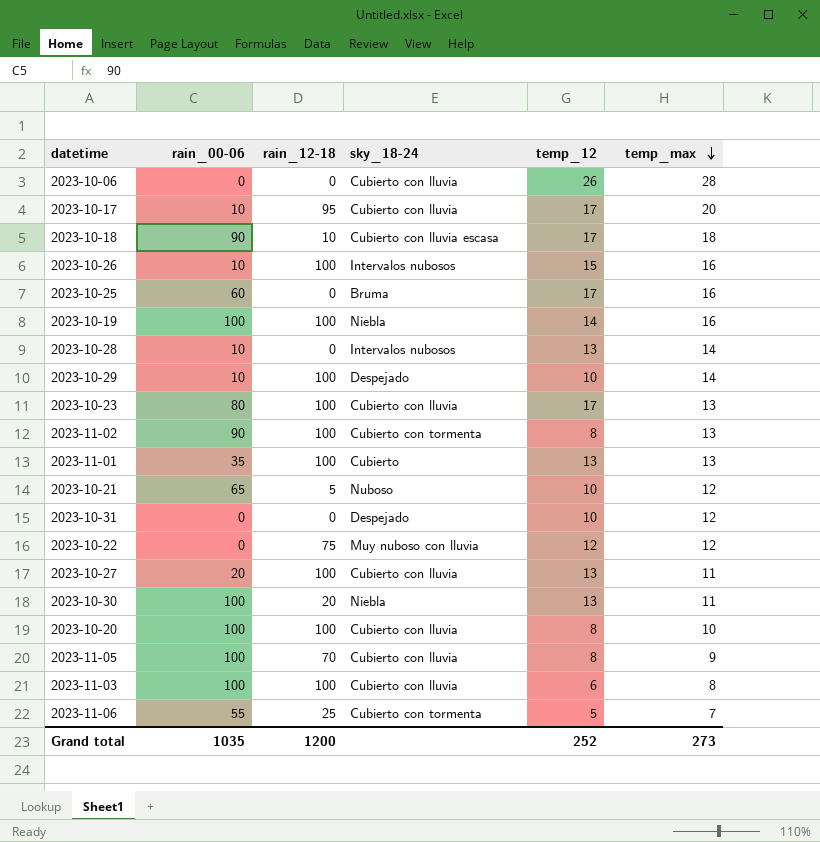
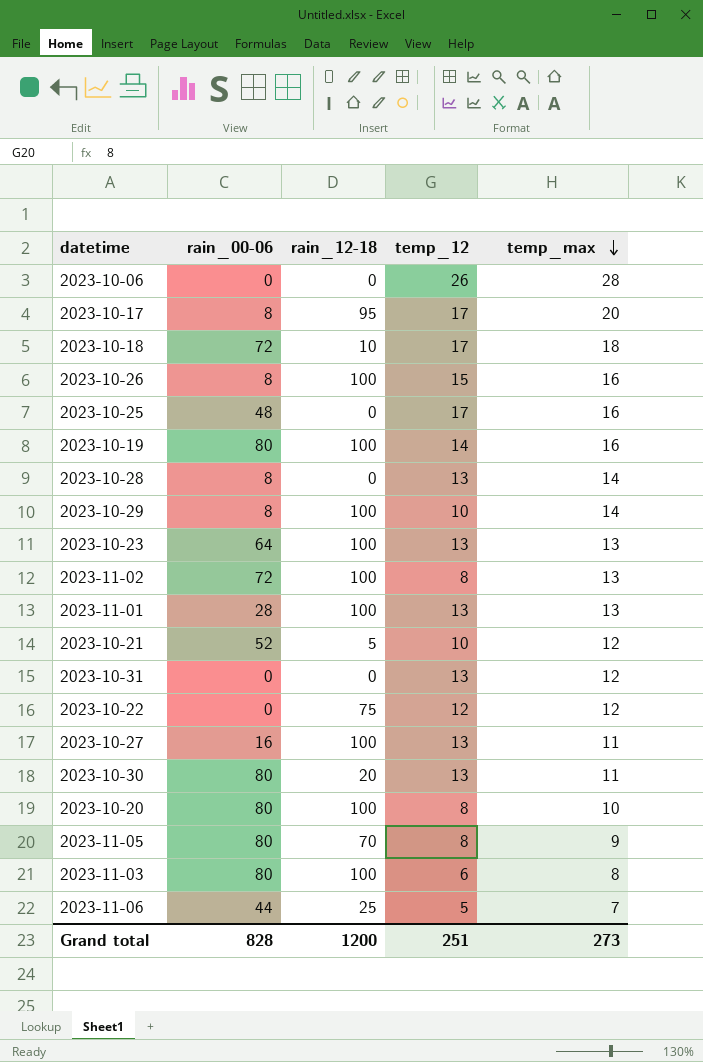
column sky_18-24 | position: 4 -> none
2023-10-17 | rain_00-06: 10 -> 8
2023-10-18 | rain_00-06: 90 -> 72
2023-10-26 | rain_00-06: 10 -> 8
2023-10-25 | rain_00-06: 60 -> 48
2023-10-19 | rain_00-06: 100 -> 80
2023-10-28 | rain_00-06: 10 -> 8
2023-10-29 | rain_00-06: 10 -> 8
2023-10-23 | rain_00-06: 80 -> 64
2023-10-23 | temp_12: 17 -> 13
2023-11-02 | rain_00-06: 90 -> 72
2023-11-01 | rain_00-06: 35 -> 28
2023-10-21 | rain_00-06: 65 -> 52
2023-10-31 | temp_12: 10 -> 13
2023-10-27 | rain_00-06: 20 -> 16
2023-10-30 | rain_00-06: 100 -> 80
2023-10-20 | rain_00-06: 100 -> 80
2023-11-05 | rain_00-06: 100 -> 80
2023-11-03 | rain_00-06: 100 -> 80
2023-11-06 | rain_00-06: 55 -> 44
Grand total | rain_00-06: 1035 -> 828
Grand total | temp_12: 252 -> 251

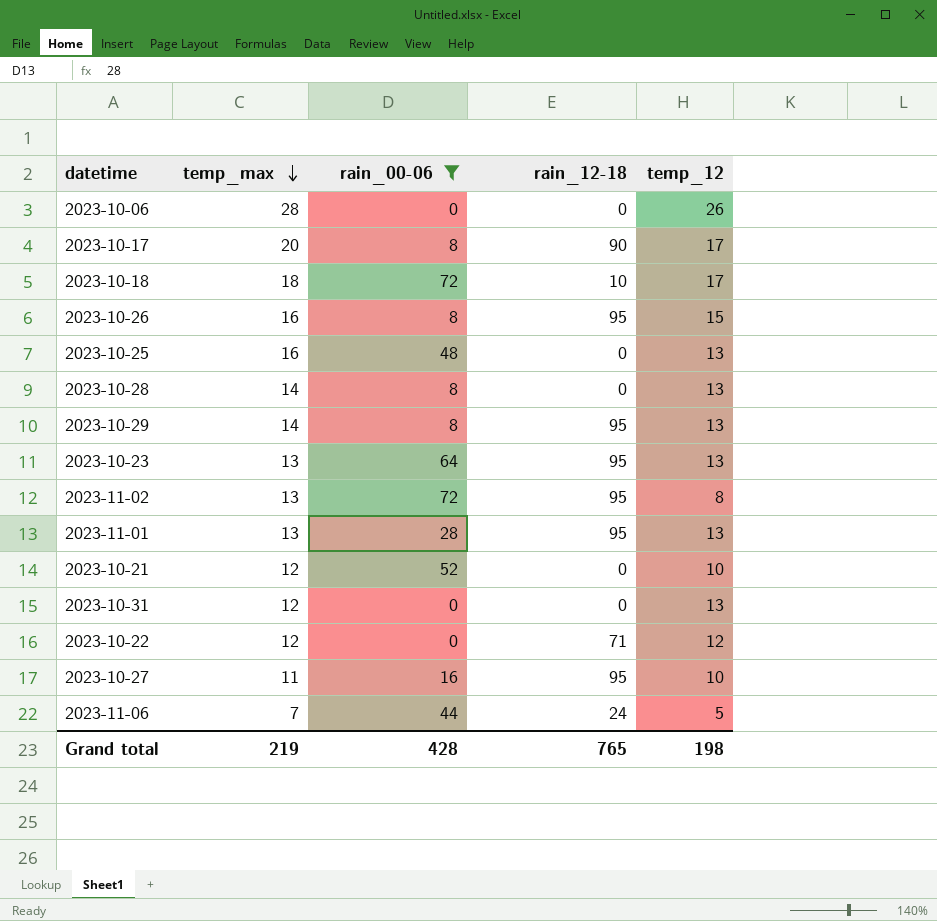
filter: none -> rain_00-06 != 80
column temp_max | position: 5 -> 2
2023-10-17 | rain_12-18: 95 -> 90
2023-10-26 | rain_12-18: 100 -> 95
2023-10-25 | temp_12: 17 -> 13
2023-10-29 | rain_12-18: 100 -> 95
2023-10-29 | temp_12: 10 -> 13
2023-10-23 | rain_12-18: 100 -> 95
2023-11-02 | rain_12-18: 100 -> 95
2023-11-01 | rain_12-18: 100 -> 95
2023-10-21 | rain_12-18: 5 -> 0
2023-10-22 | rain_12-18: 75 -> 71
2023-10-27 | rain_12-18: 100 -> 95
2023-10-27 | temp_12: 13 -> 10
2023-11-06 | rain_12-18: 25 -> 24
Grand total | temp_max: 273 -> 219
Grand total | rain_00-06: 828 -> 428
Grand total | rain_12-18: 1200 -> 765
Grand total | temp_12: 251 -> 198

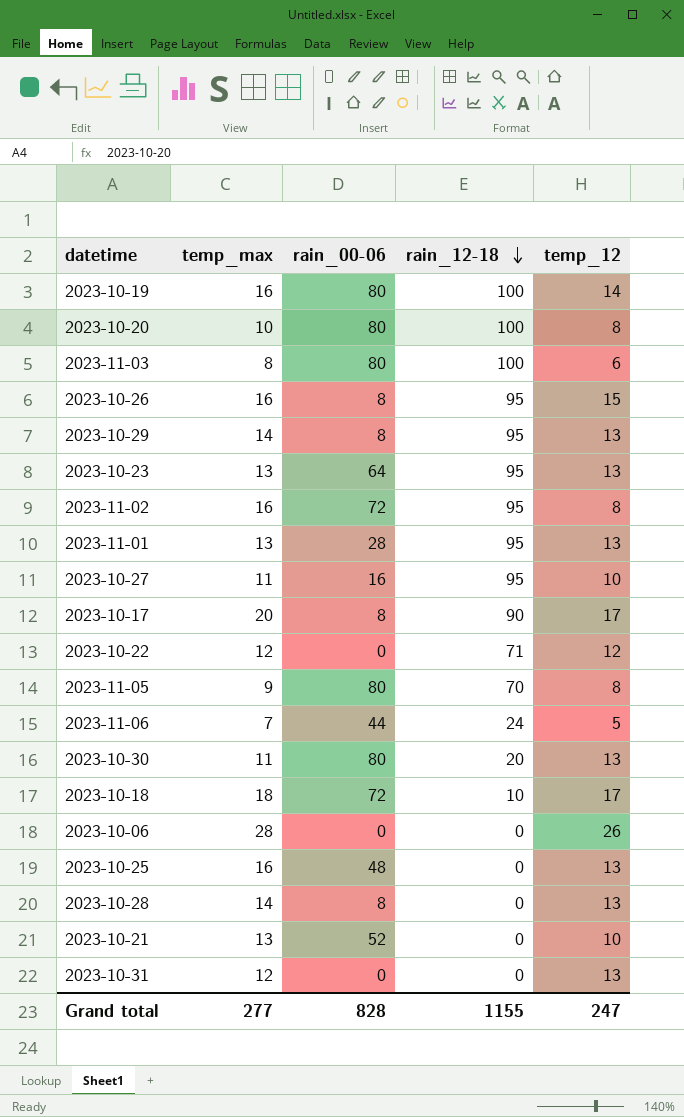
filter: rain_00-06 != 80 -> none
row order: temp_max descending -> rain_12-18 descending
2023-11-02 | temp_max: 13 -> 16
2023-10-21 | temp_max: 12 -> 13
Grand total | temp_max: 219 -> 277
Grand total | rain_00-06: 428 -> 828
Grand total | rain_12-18: 765 -> 1155
Grand total | temp_12: 198 -> 247

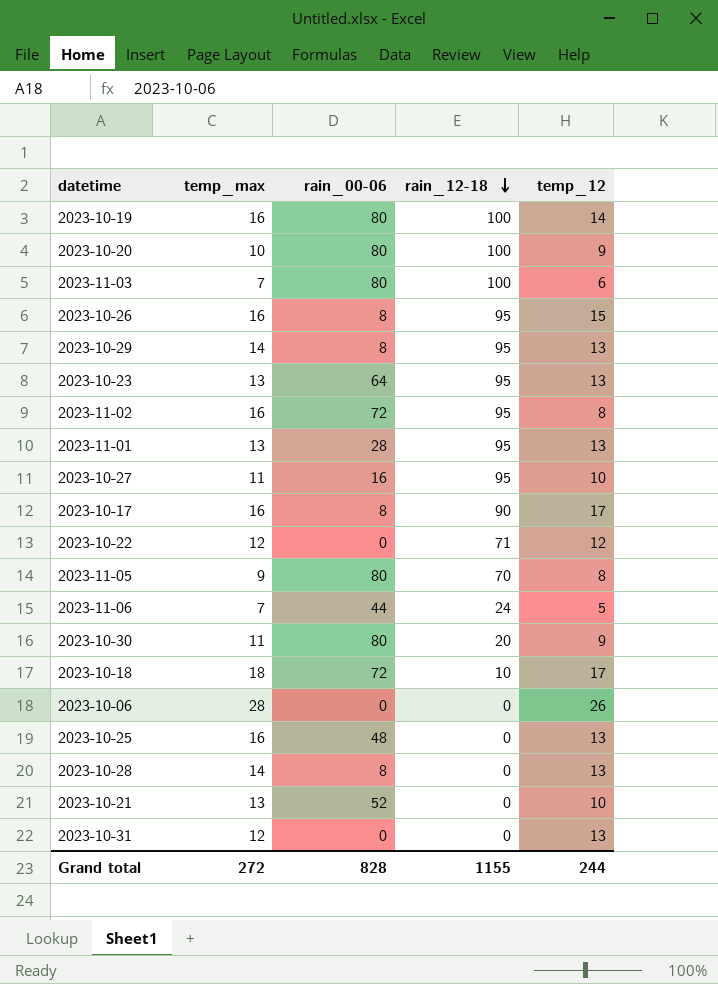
2023-10-20 | temp_12: 8 -> 9
2023-11-03 | temp_max: 8 -> 7
2023-10-17 | temp_max: 20 -> 16
2023-10-30 | temp_12: 13 -> 9
Grand total | temp_max: 277 -> 272
Grand total | temp_12: 247 -> 244

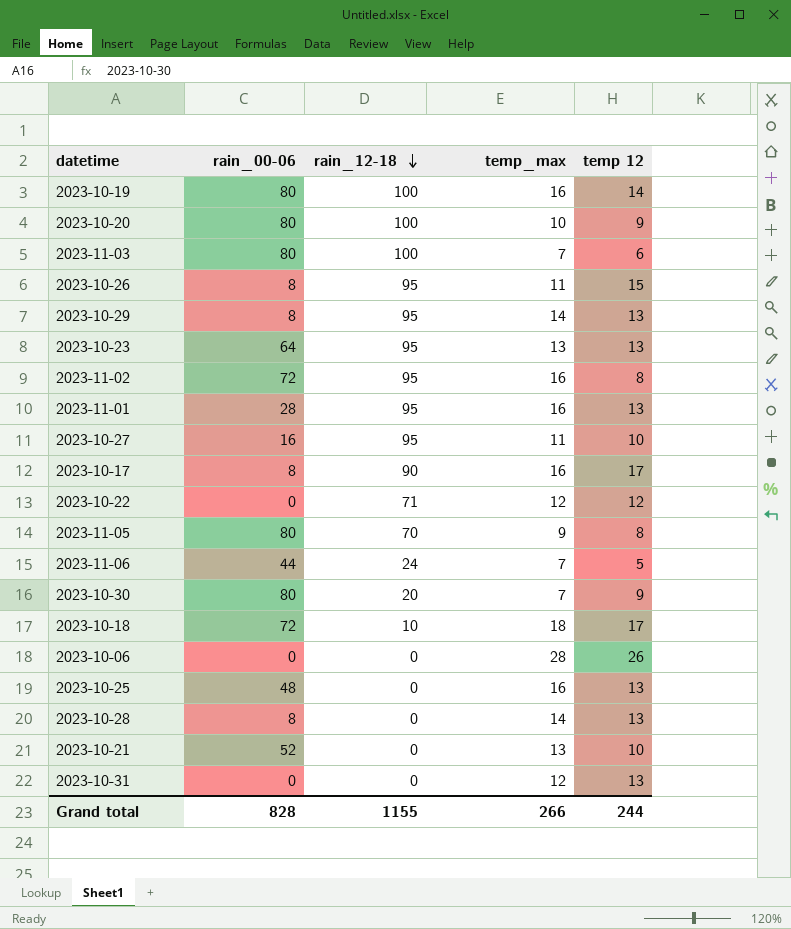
column temp_max | position: 2 -> 4
column name: temp_12 -> temp 12
2023-10-26 | temp_max: 16 -> 11
2023-11-01 | temp_max: 13 -> 16
2023-10-30 | temp_max: 11 -> 7
Grand total | temp_max: 272 -> 266

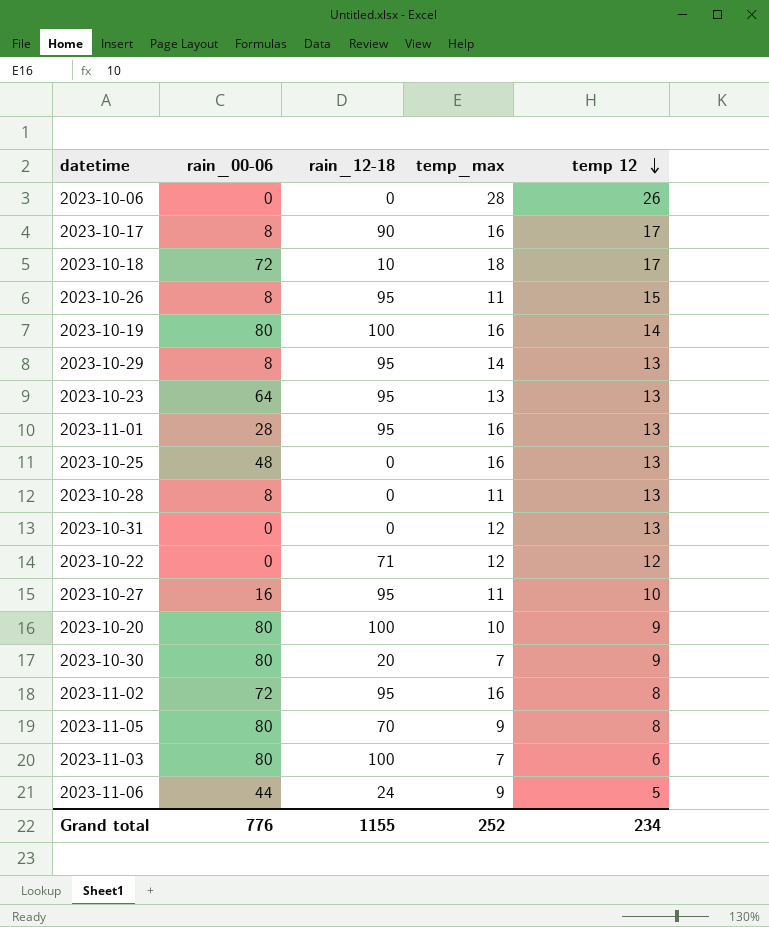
row order: rain_12-18 descending -> temp 12 descending
row 2023-10-21: 52 | 0 | 13 | 10 -> none
2023-10-28 | temp_max: 14 -> 11
2023-11-06 | temp_max: 7 -> 9
Grand total | rain_00-06: 828 -> 776
Grand total | temp_max: 266 -> 252
Grand total | temp 12: 244 -> 234

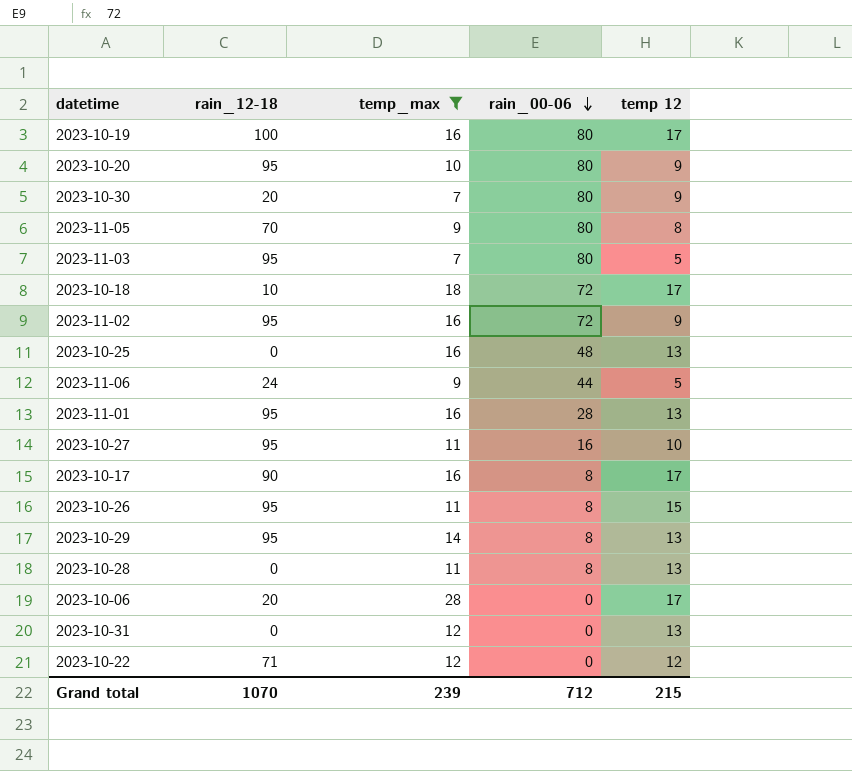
filter: none -> temp_max != 13
row order: temp 12 descending -> rain_00-06 descending
column rain_00-06 | position: 2 -> 4
2023-10-19 | temp 12: 14 -> 17
2023-10-20 | rain_12-18: 100 -> 95
2023-11-03 | rain_12-18: 100 -> 95
2023-11-03 | temp 12: 6 -> 5
2023-11-02 | temp 12: 8 -> 9
2023-10-06 | rain_12-18: 0 -> 20
2023-10-06 | temp 12: 26 -> 17
Grand total | rain_12-18: 1155 -> 1070
Grand total | temp_max: 252 -> 239
Grand total | rain_00-06: 776 -> 712
Grand total | temp 12: 234 -> 215

